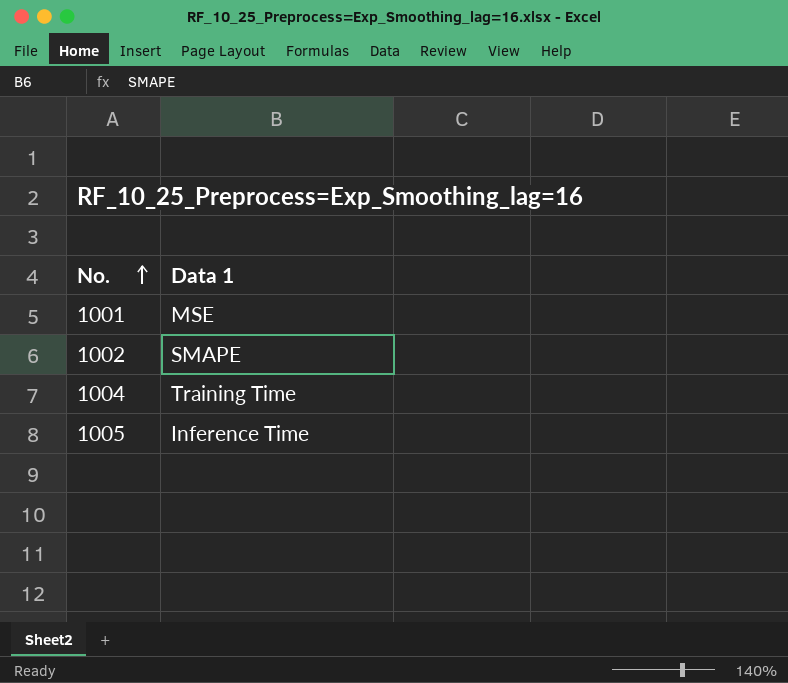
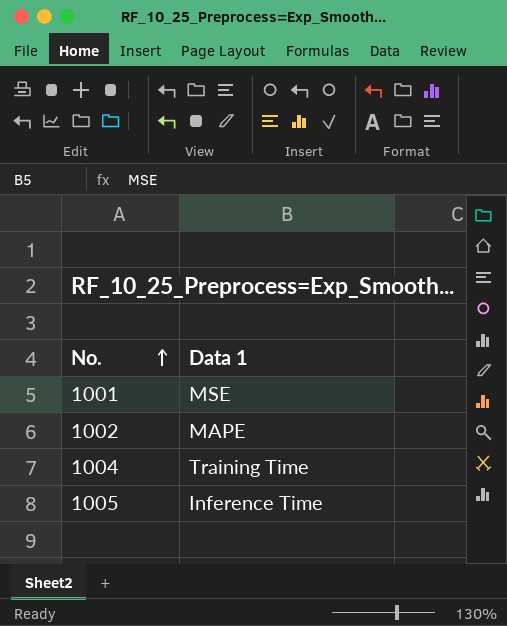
1002 | Data 1: SMAPE -> MAPE

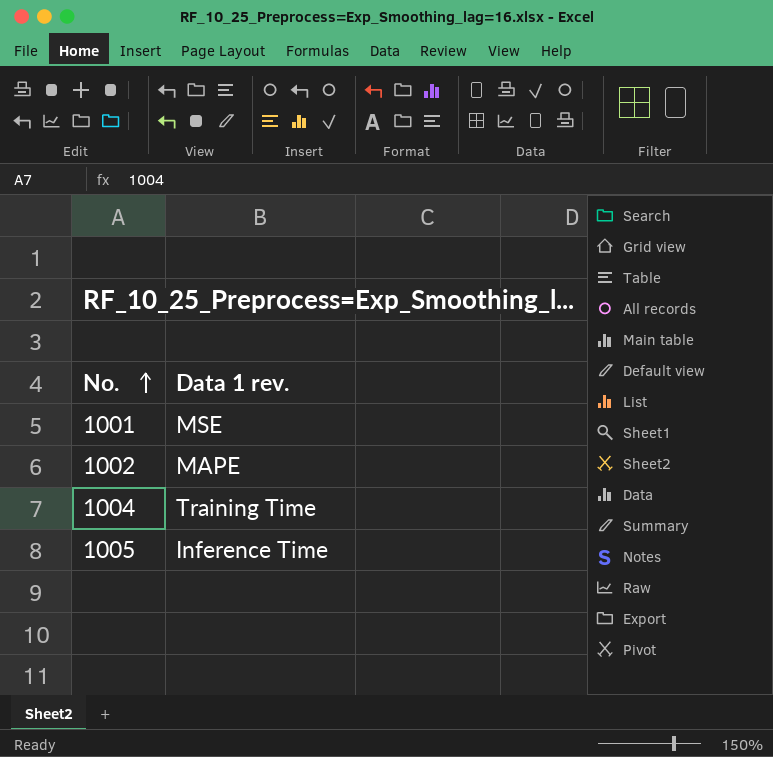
column name: Data 1 -> Data 1 rev.

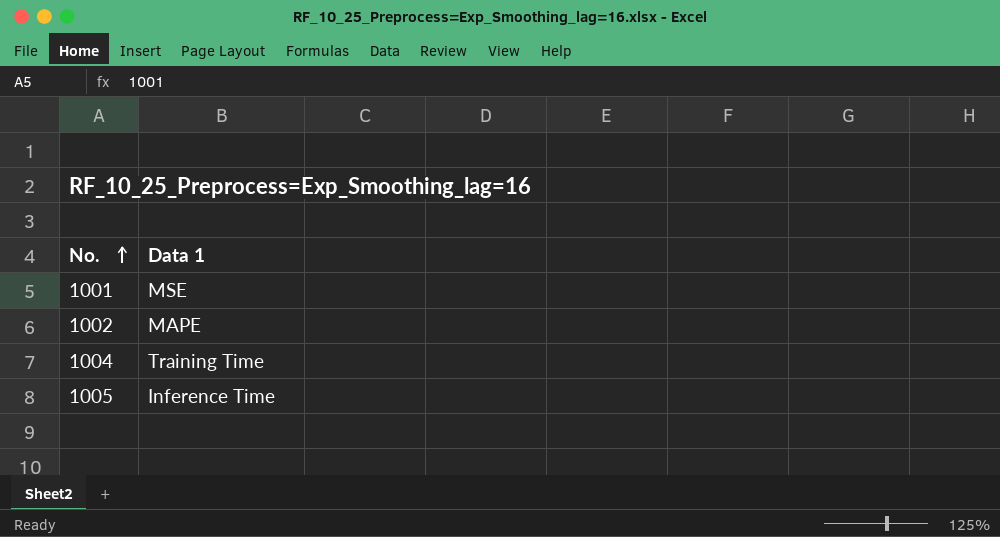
column name: Data 1 rev. -> Data 1

